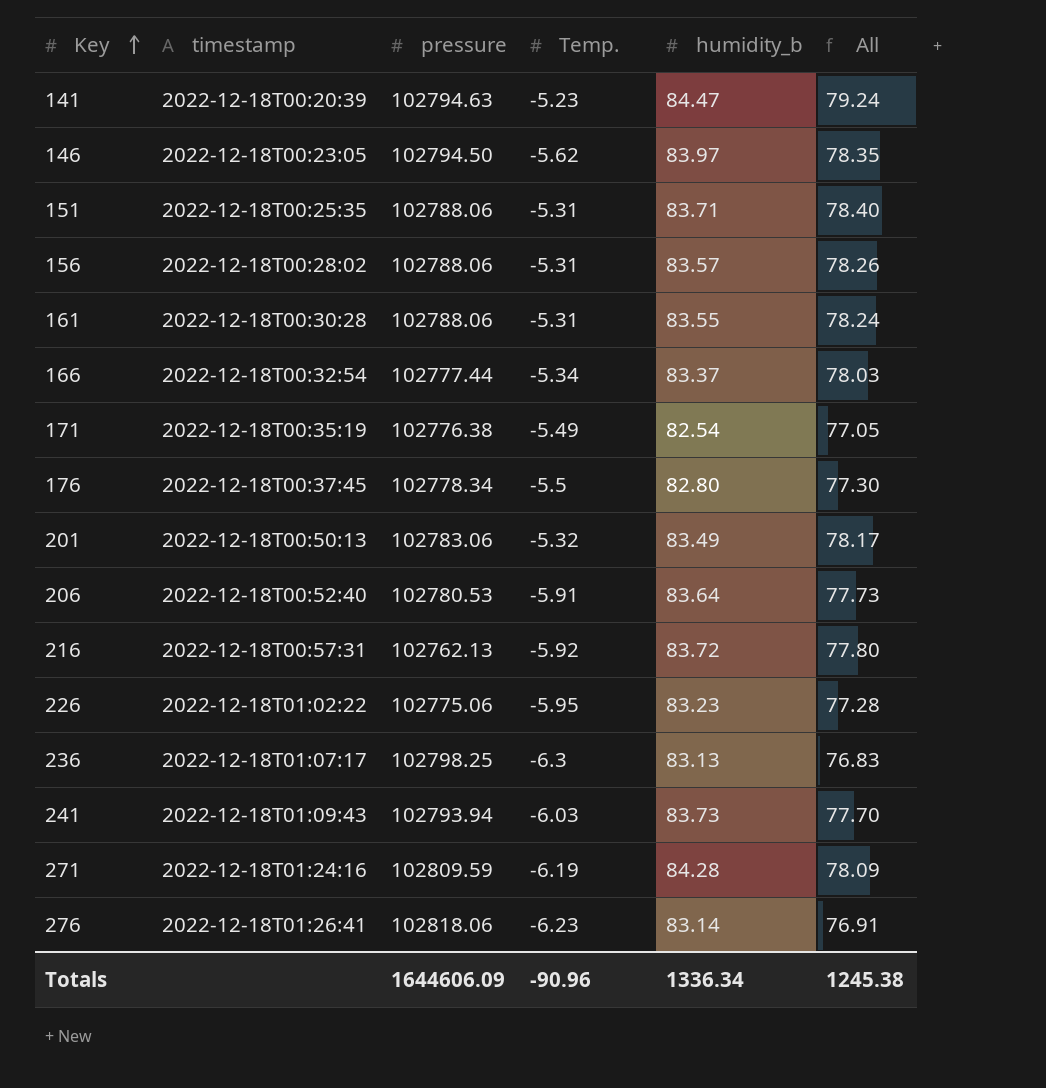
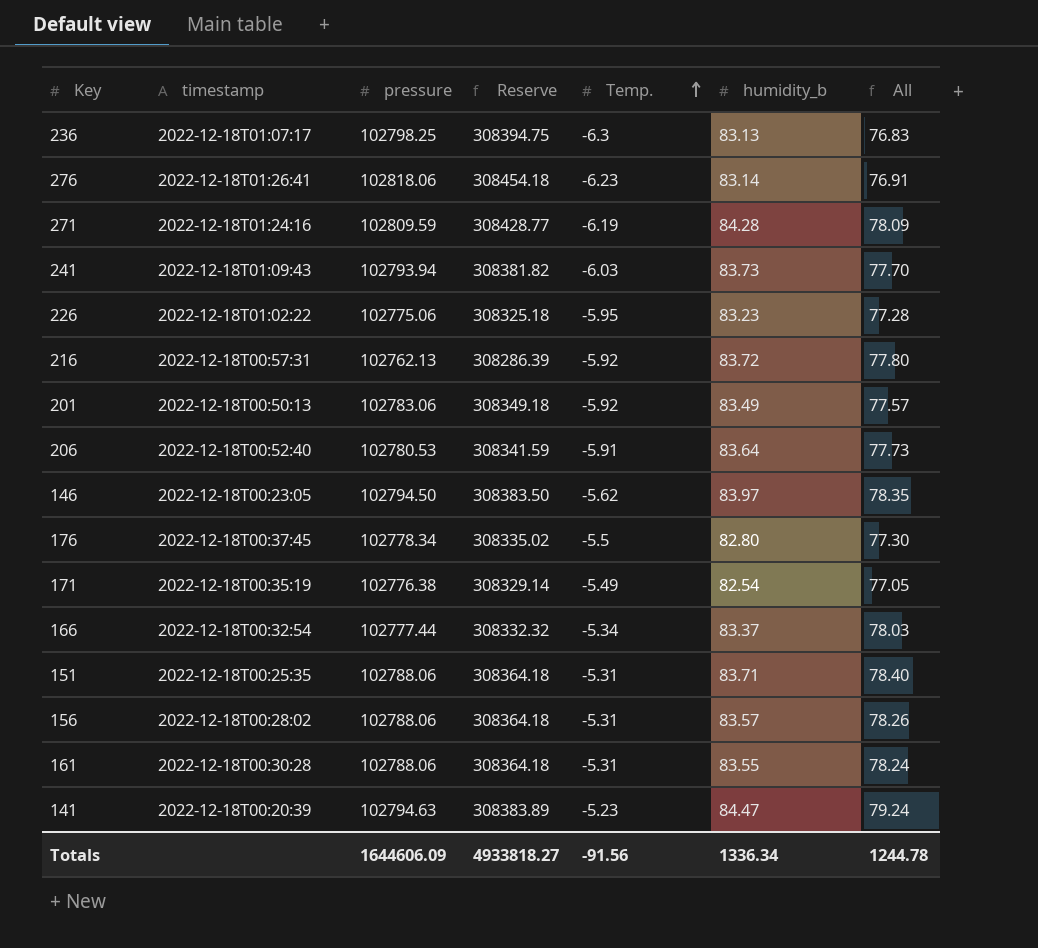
row order: Key ascending -> Temp. ascending
column Reserve | formula: none -> [pressure] * 3
201 | Temp.: -5.32 -> -5.92
201 | All: 78.17 -> 77.57
Totals | Temp.: -90.96 -> -91.56
Totals | All: 1245.38 -> 1244.78

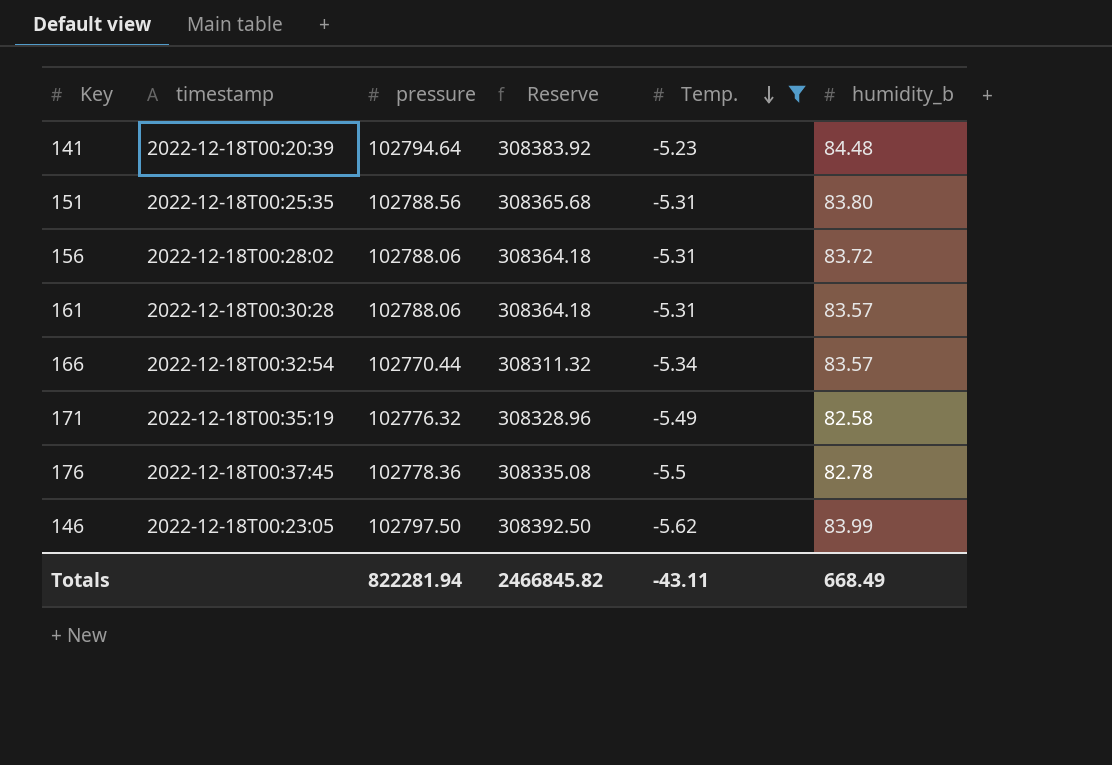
filter: none -> Temp. >= -5.62
row order: Temp. ascending -> Temp. descending
column All | formula: [Temp.] + [humidity_b] -> none
141 | pressure: 102794.63 -> 102794.64
141 | Reserve: 308383.89 -> 308383.92
141 | humidity_b: 84.47 -> 84.48
151 | pressure: 102788.06 -> 102788.56
151 | Reserve: 308364.18 -> 308365.68
151 | humidity_b: 83.71 -> 83.80
156 | humidity_b: 83.57 -> 83.72
161 | humidity_b: 83.55 -> 83.57
166 | pressure: 102777.44 -> 102770.44
166 | Reserve: 308332.32 -> 308311.32
166 | humidity_b: 83.37 -> 83.57
171 | pressure: 102776.38 -> 102776.32
171 | Reserve: 308329.14 -> 308328.96
171 | humidity_b: 82.54 -> 82.58
176 | pressure: 102778.34 -> 102778.36
176 | Reserve: 308335.02 -> 308335.08
176 | humidity_b: 82.80 -> 82.78
146 | pressure: 102794.50 -> 102797.50
146 | Reserve: 308383.50 -> 308392.50
146 | humidity_b: 83.97 -> 83.99
Totals | pressure: 1644606.09 -> 822281.94
Totals | Reserve: 4933818.27 -> 2466845.82
Totals | Temp.: -91.56 -> -43.11
Totals | humidity_b: 1336.34 -> 668.49

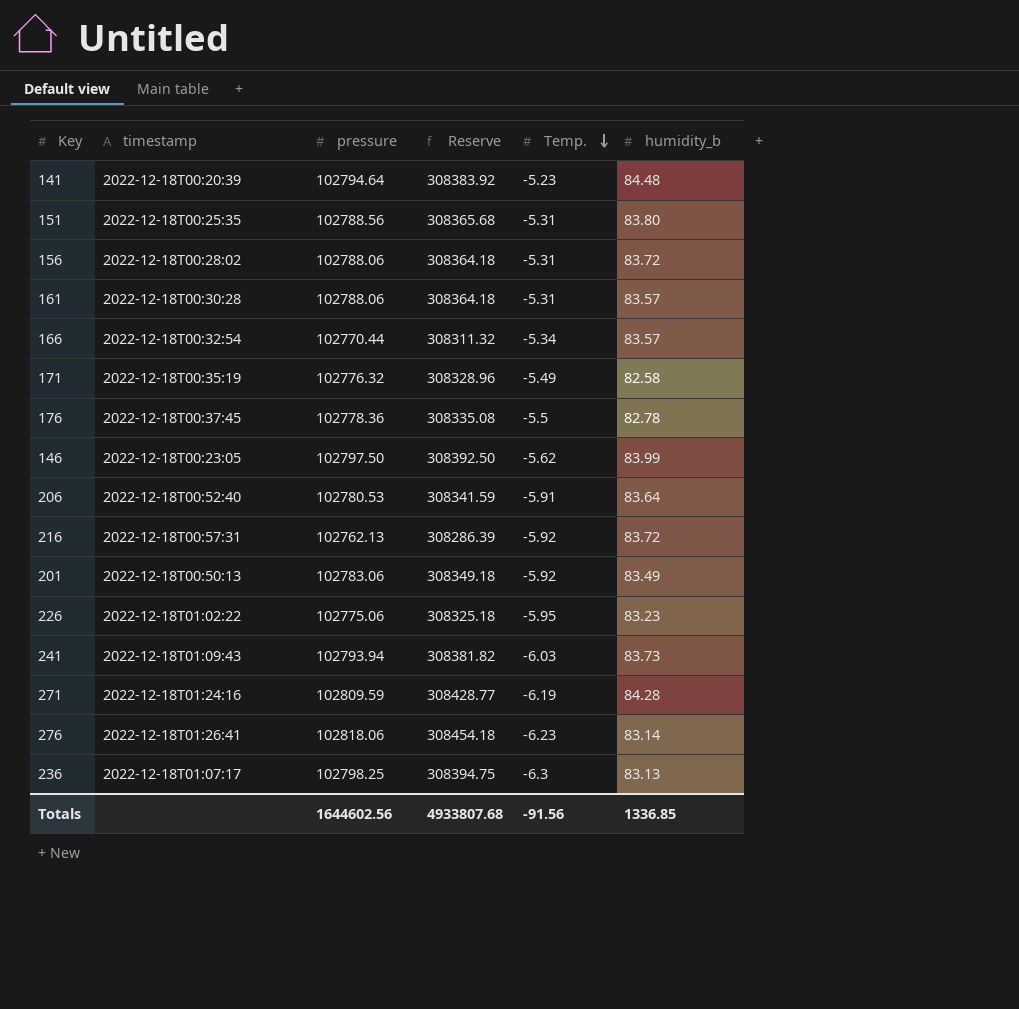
filter: Temp. >= -5.62 -> none
Totals | pressure: 822281.94 -> 1644602.56
Totals | Reserve: 2466845.82 -> 4933807.68
Totals | Temp.: -43.11 -> -91.56
Totals | humidity_b: 668.49 -> 1336.85

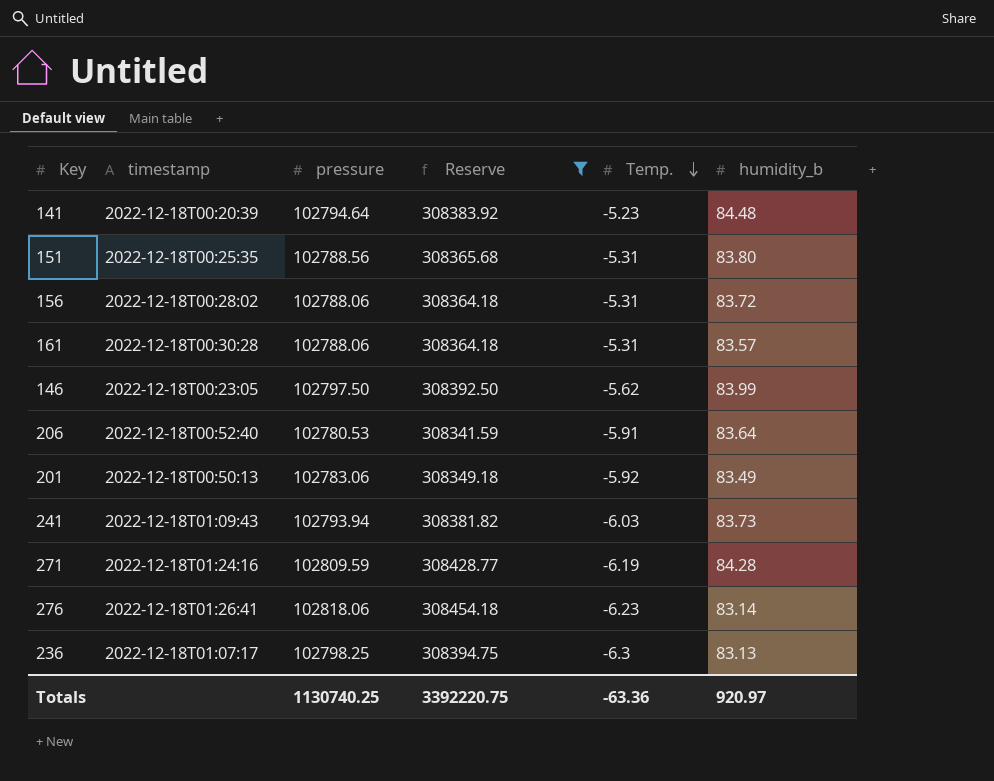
filter: none -> Reserve >= 308341.59
Totals | pressure: 1644602.56 -> 1130740.25
Totals | Reserve: 4933807.68 -> 3392220.75
Totals | Temp.: -91.56 -> -63.36
Totals | humidity_b: 1336.85 -> 920.97

